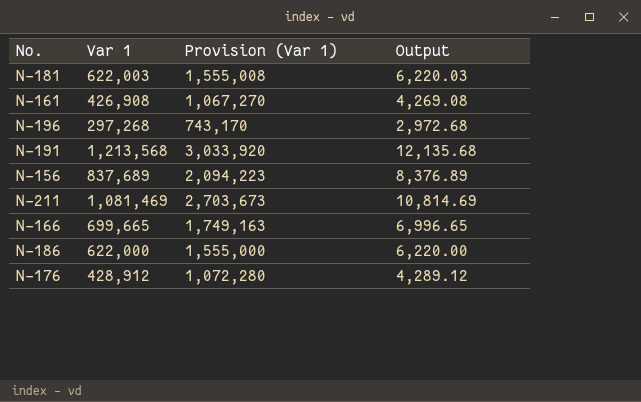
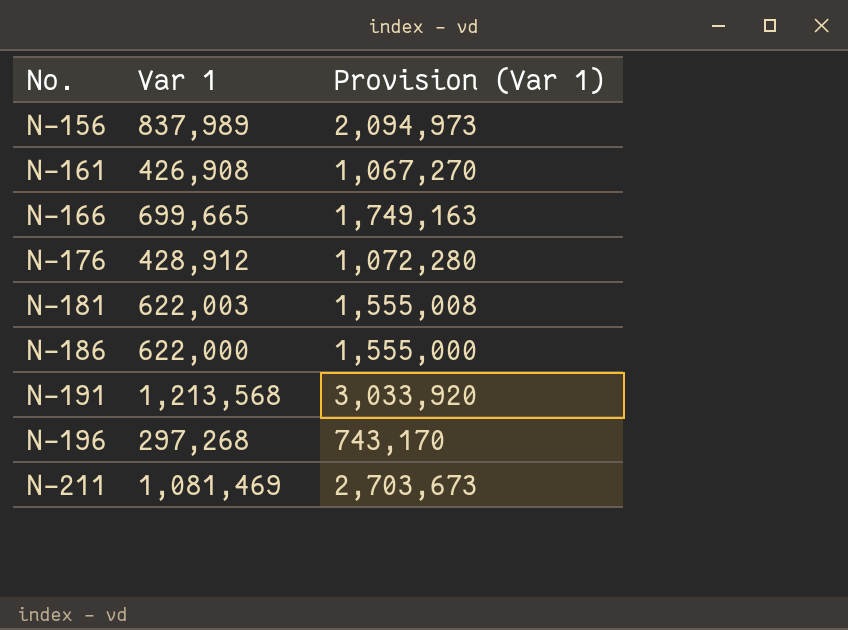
row order: none -> No. ascending
column Output | formula: [Var 1] * 0.01 -> none
N-156 | Var 1: 837,689 -> 837,989
N-156 | Provision (Var 1): 2,094,223 -> 2,094,973

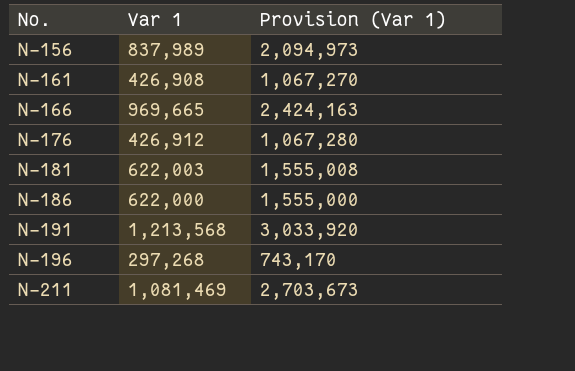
N-166 | Var 1: 699,665 -> 969,665
N-166 | Provision (Var 1): 1,749,163 -> 2,424,163
N-176 | Var 1: 428,912 -> 426,912
N-176 | Provision (Var 1): 1,072,280 -> 1,067,280

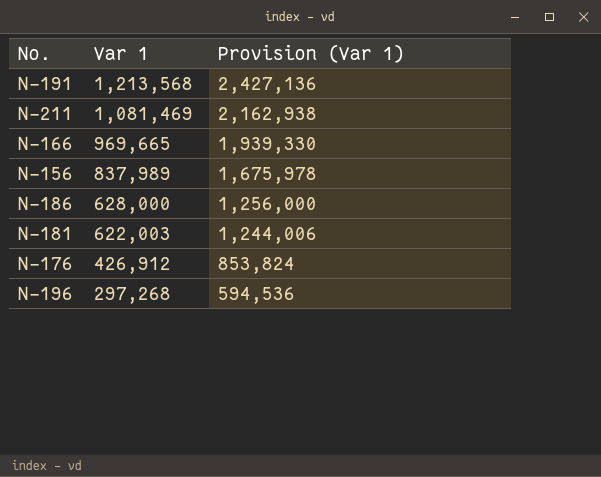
row order: No. ascending -> Var 1 descending
column Provision (Var 1) | formula: [Var 1] * 2.5 -> [Var 1] * 2
row N-161: 426,908 | 1,067,270 -> none
N-186 | Var 1: 622,000 -> 628,000

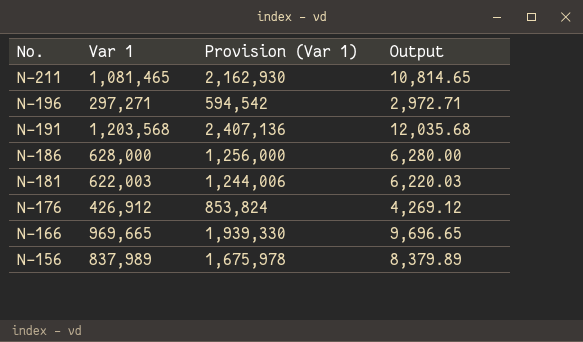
row order: Var 1 descending -> No. descending
column Output | formula: none -> [Var 1] * 0.01
N-211 | Var 1: 1,081,469 -> 1,081,465
N-211 | Provision (Var 1): 2,162,938 -> 2,162,930
N-196 | Var 1: 297,268 -> 297,271
N-196 | Provision (Var 1): 594,536 -> 594,542
N-191 | Var 1: 1,213,568 -> 1,203,568
N-191 | Provision (Var 1): 2,427,136 -> 2,407,136

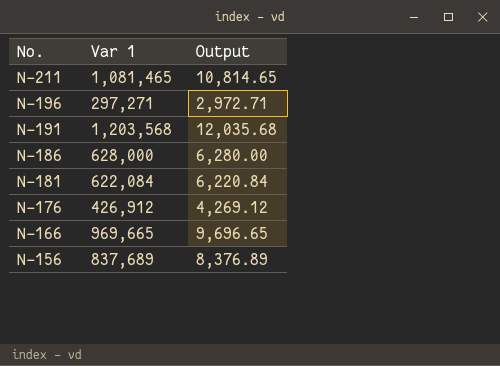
column Provision (Var 1) | formula: [Var 1] * 2 -> none
N-181 | Var 1: 622,003 -> 622,084
N-181 | Output: 6,220.03 -> 6,220.84
N-156 | Var 1: 837,989 -> 837,689
N-156 | Output: 8,379.89 -> 8,376.89

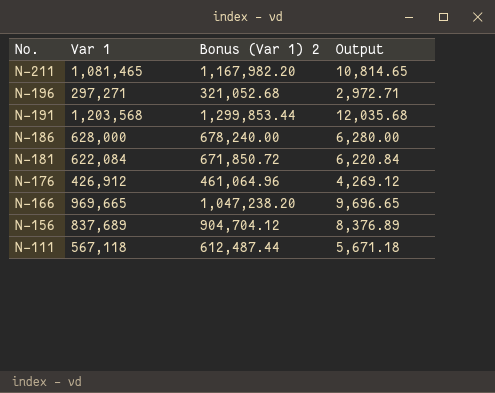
column Bonus (Var 1) 2 | formula: none -> [Var 1] * 1.08
row N-111: none -> 567,118 | 612,487.44 | 5,671.18

